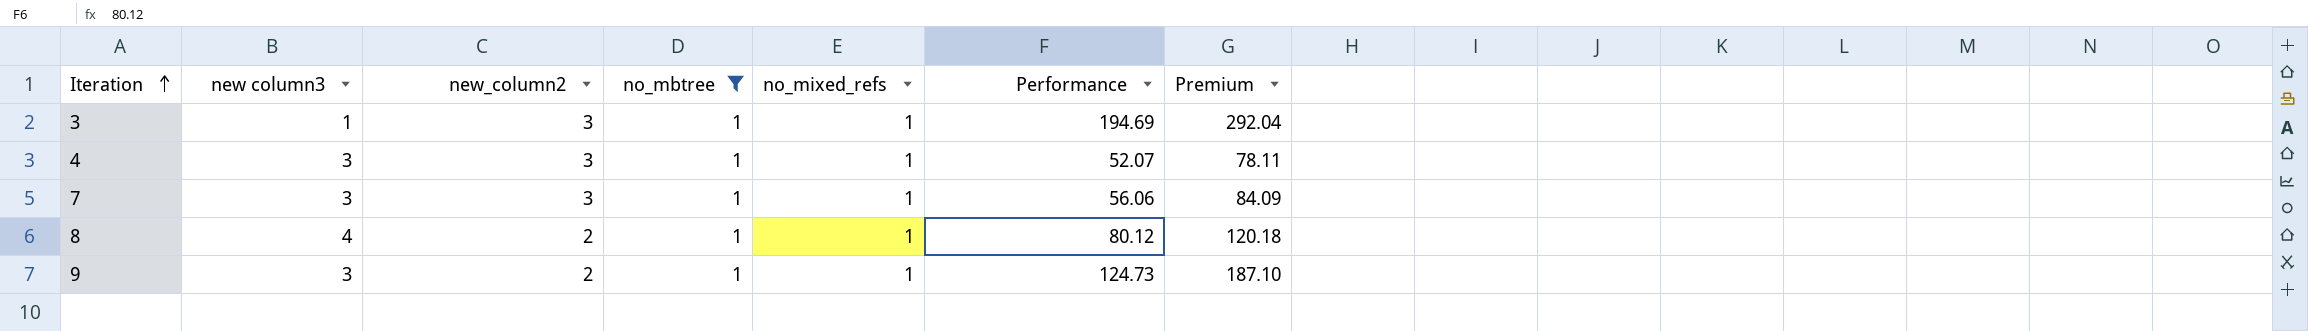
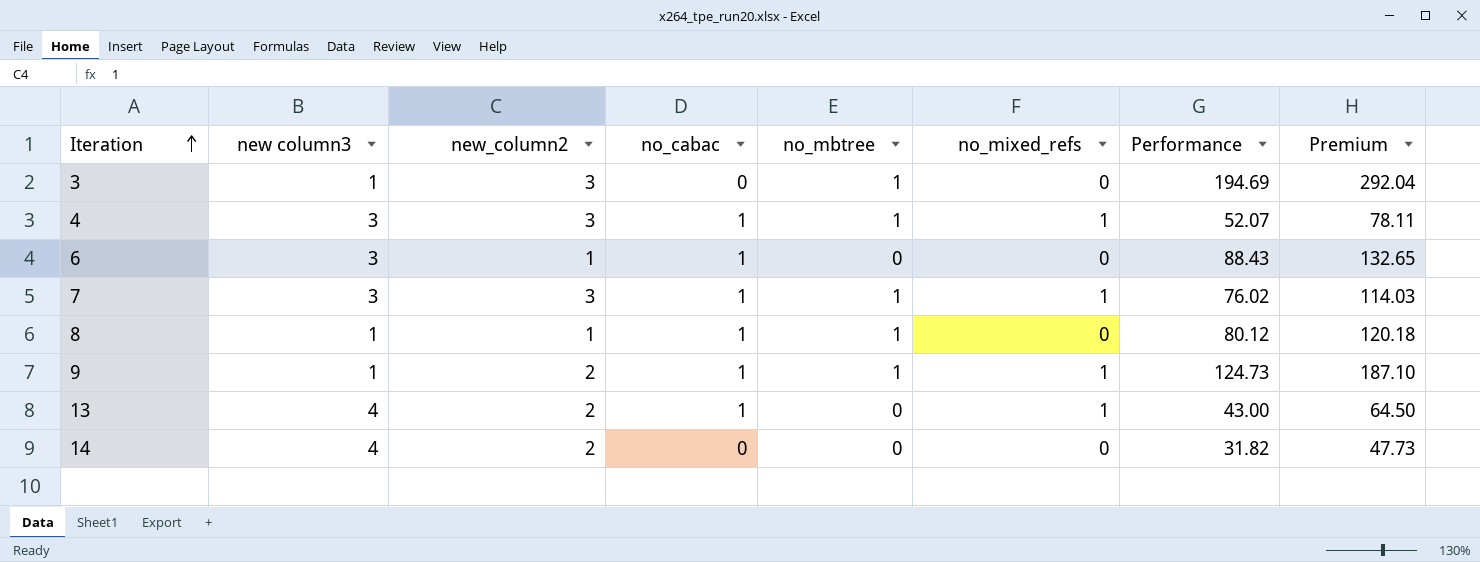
filter: no_mbtree = 1 -> none
column no_cabac | position: none -> 4
3 | no_mixed_refs: 1 -> 0
7 | Performance: 56.06 -> 76.02
7 | Premium: 84.09 -> 114.03
8 | new column3: 4 -> 1
8 | new_column2: 2 -> 1
8 | no_mixed_refs: 1 -> 0
9 | new column3: 3 -> 1

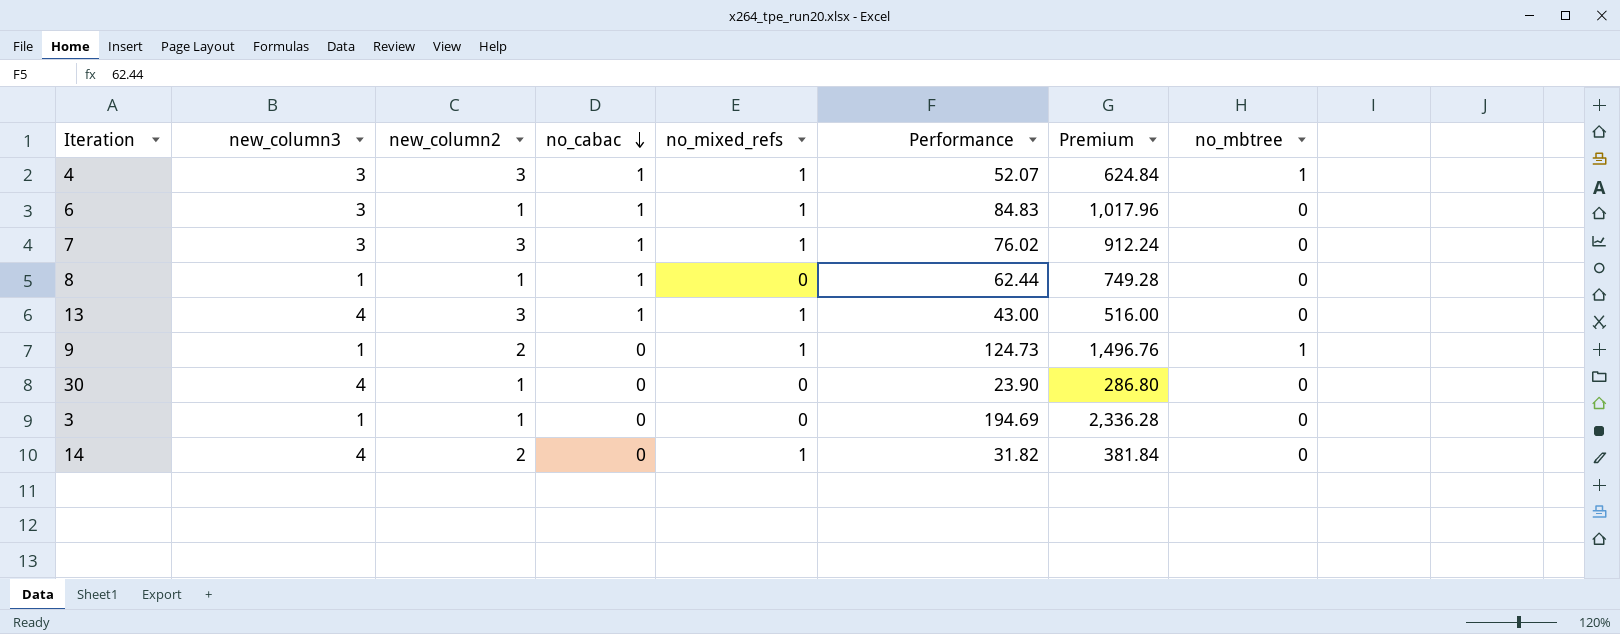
row order: Iteration ascending -> no_cabac descending
column name: new column3 -> new_column3
column Premium | formula: [Performance] * 1.5 -> [Performance] * 12
column no_mbtree | position: 5 -> 8
6 | no_mixed_refs: 0 -> 1
6 | Performance: 88.43 -> 84.83
7 | no_mbtree: 1 -> 0
8 | Performance: 80.12 -> 62.44
8 | no_mbtree: 1 -> 0
13 | new_column2: 2 -> 3
9 | no_cabac: 1 -> 0
row 30: none -> 4 | 1 | 0 | 0 | 23.90 | 286.80 | 0
3 | new_column2: 3 -> 1
3 | no_mbtree: 1 -> 0
14 | no_mixed_refs: 0 -> 1

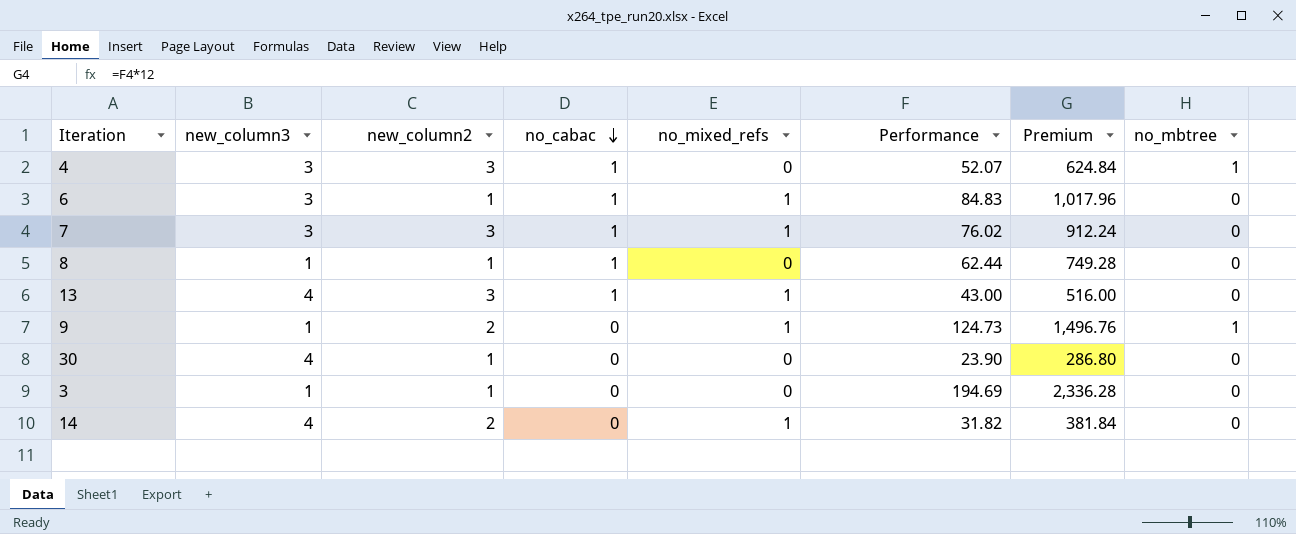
4 | no_mixed_refs: 1 -> 0

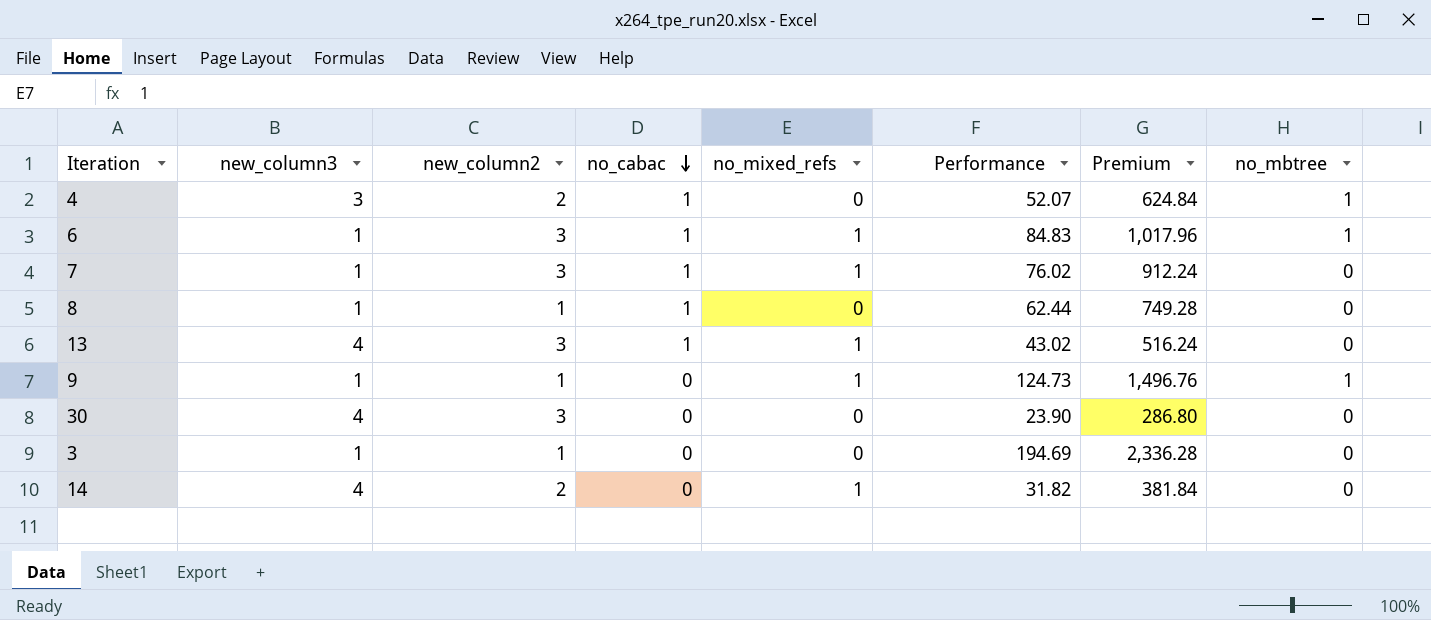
4 | new_column2: 3 -> 2
6 | new_column3: 3 -> 1
6 | new_column2: 1 -> 3
6 | no_mbtree: 0 -> 1
7 | new_column3: 3 -> 1
13 | Performance: 43.00 -> 43.02
13 | Premium: 516.00 -> 516.24
9 | new_column2: 2 -> 1
30 | new_column2: 1 -> 3

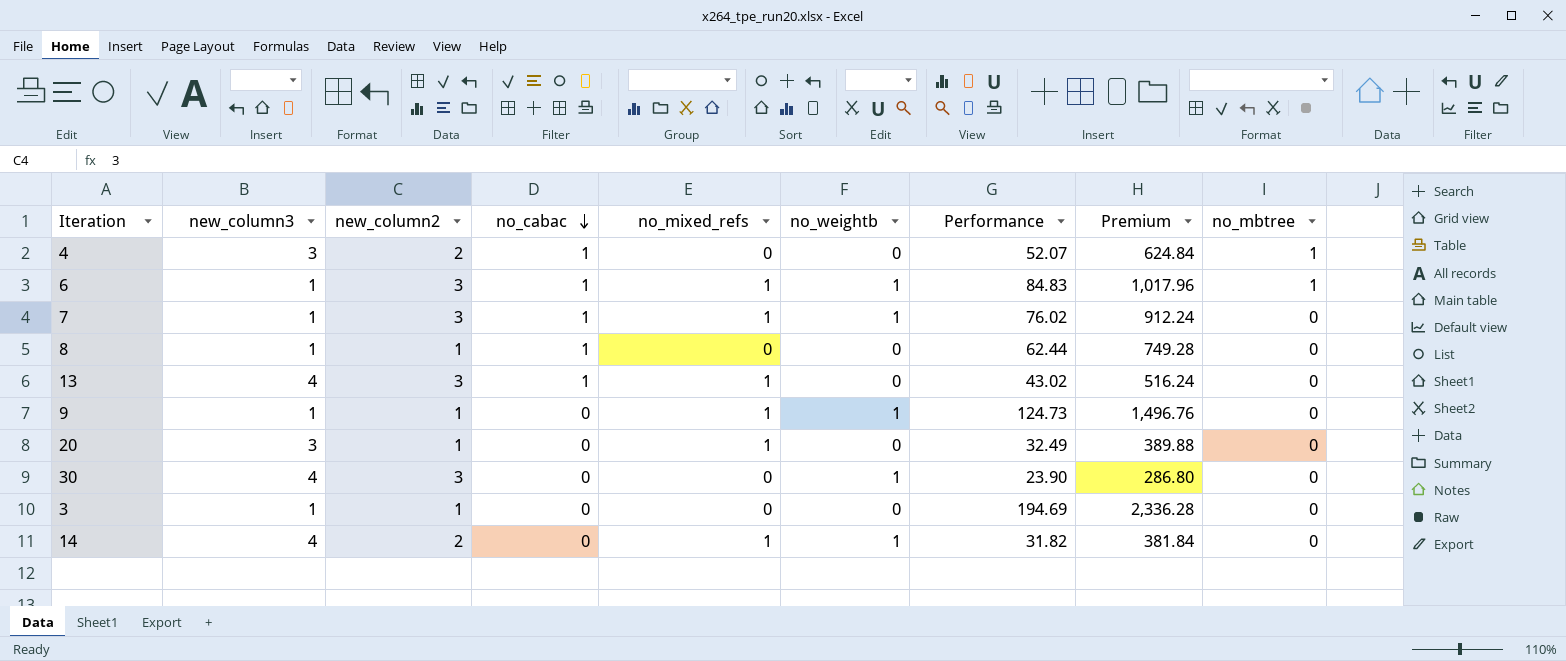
column no_weightb | position: none -> 6
9 | no_mbtree: 1 -> 0
row 20: none -> 3 | 1 | 0 | 1 | 0 | 32.49 | 389.88 | 0

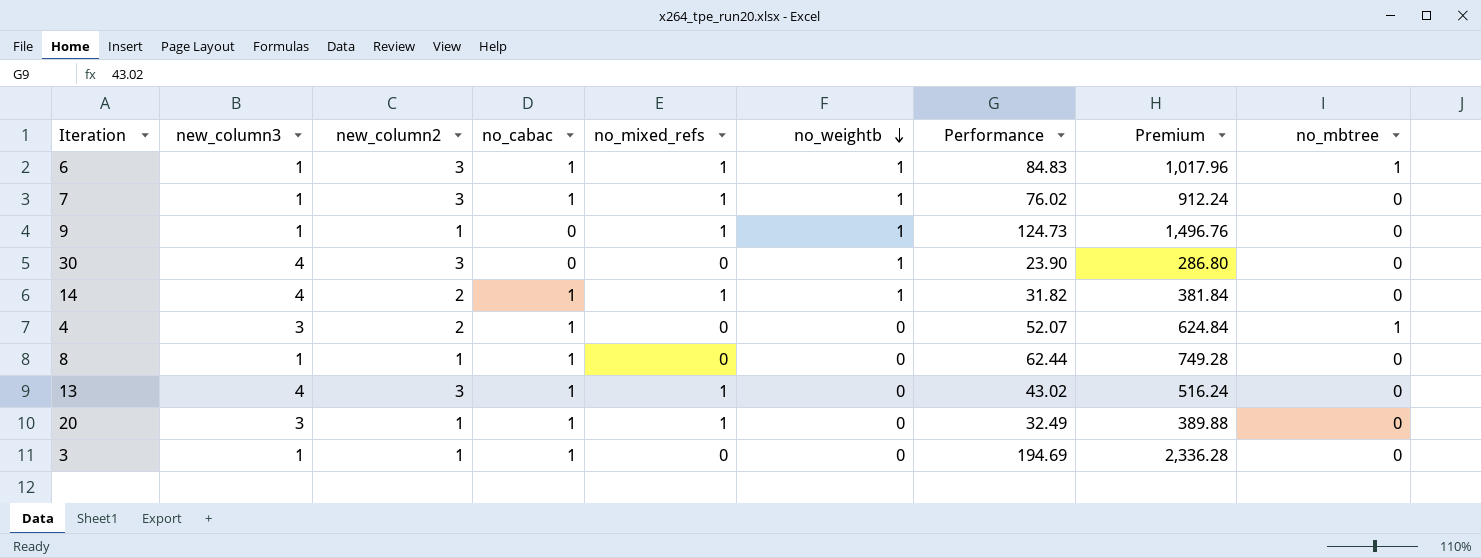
row order: no_cabac descending -> no_weightb descending
14 | no_cabac: 0 -> 1
20 | no_cabac: 0 -> 1
3 | no_cabac: 0 -> 1

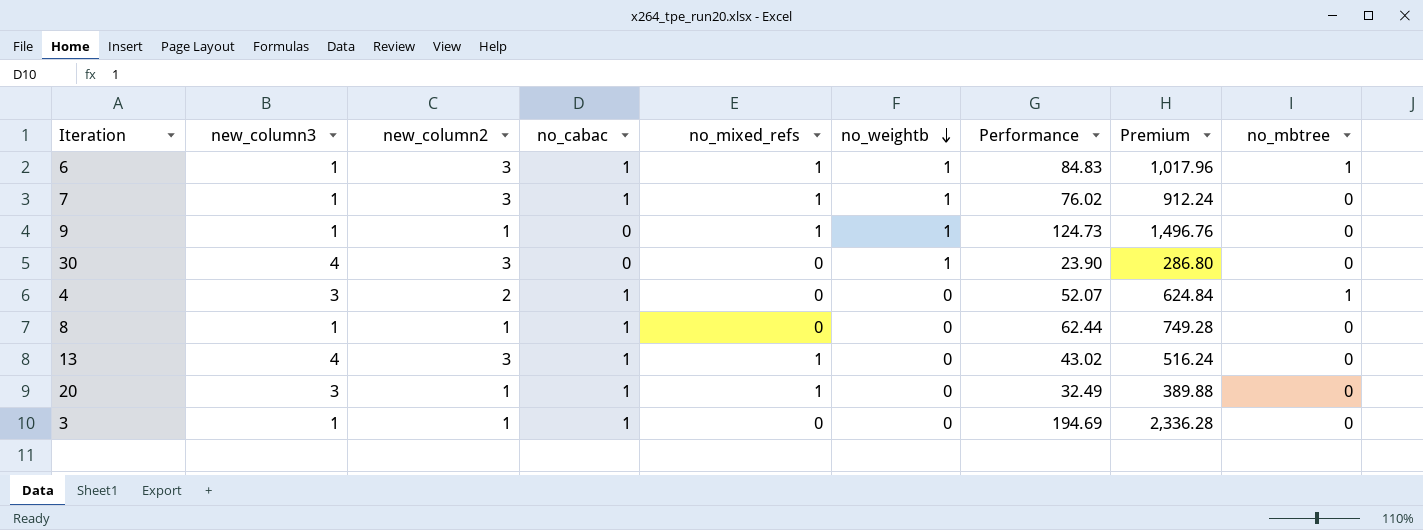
row 14: 4 | 2 | 1 | 1 | 1 | 31.82 | 381.84 | 0 -> none

